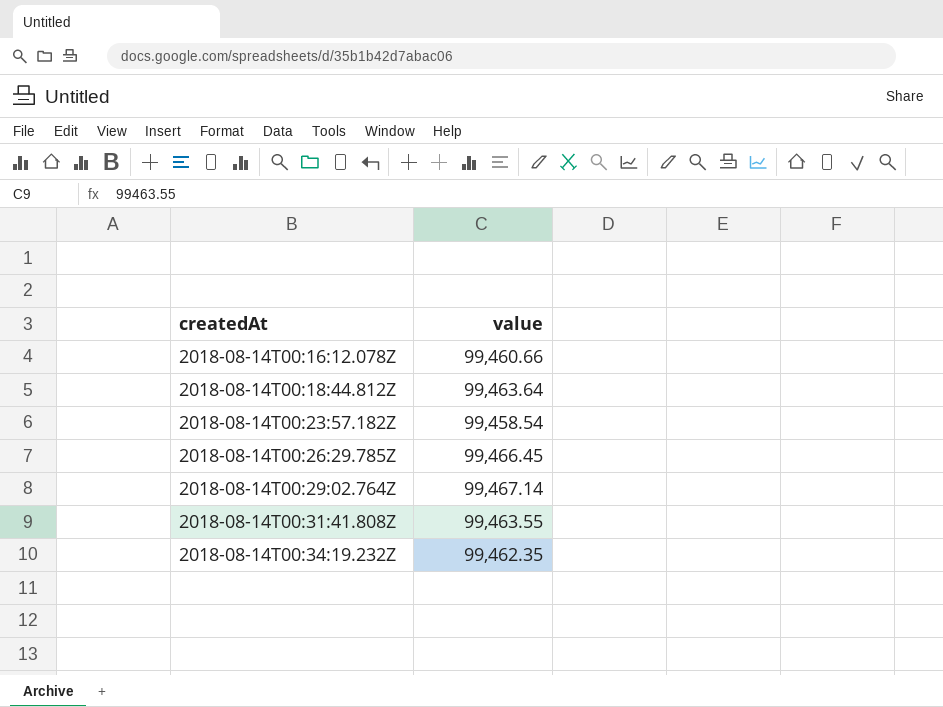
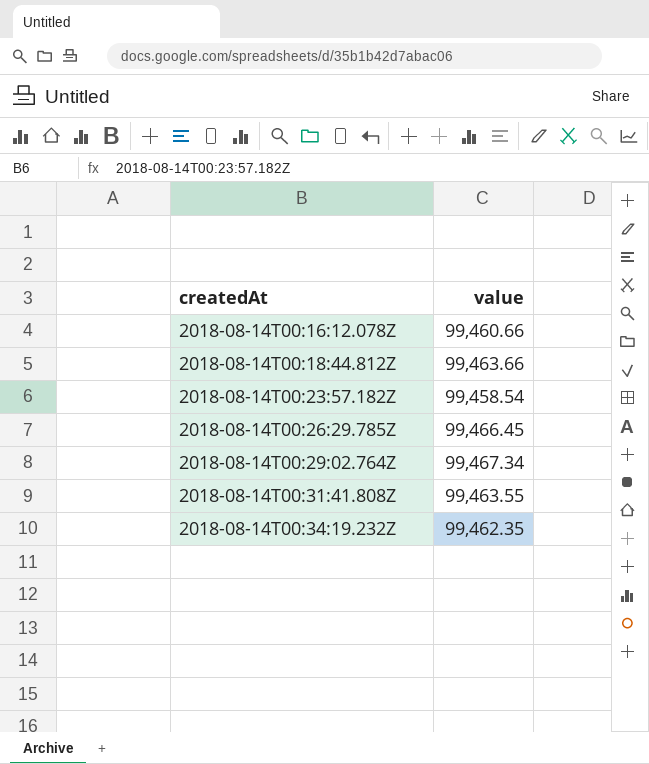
2018-08-14T00:18:44.812Z | value: 99,463.64 -> 99,463.66
2018-08-14T00:29:02.764Z | value: 99,467.14 -> 99,467.34

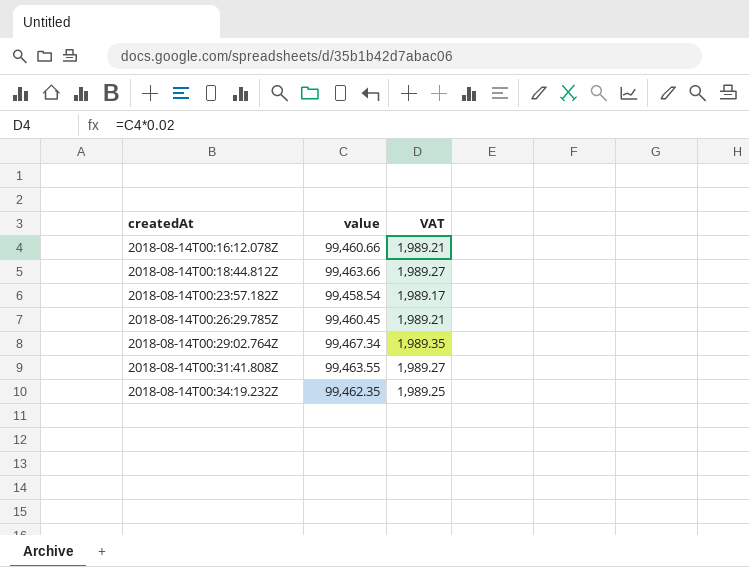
column VAT | formula: none -> [value] * 0.02
2018-08-14T00:26:29.785Z | value: 99,466.45 -> 99,460.45

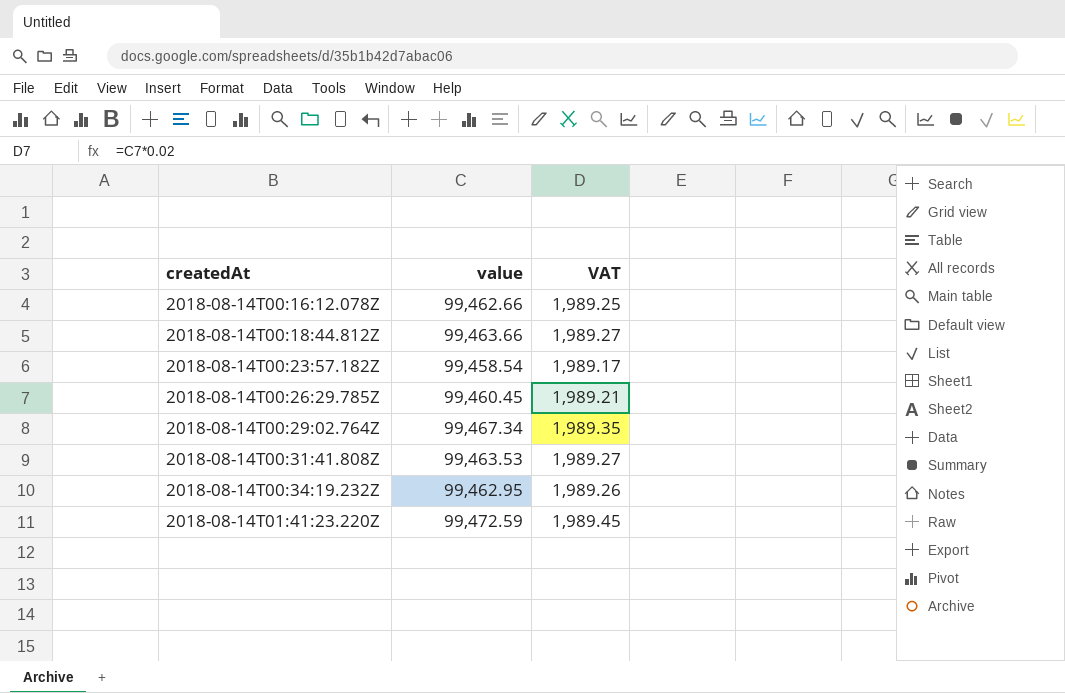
2018-08-14T00:16:12.078Z | value: 99,460.66 -> 99,462.66
2018-08-14T00:16:12.078Z | VAT: 1,989.21 -> 1,989.25
2018-08-14T00:31:41.808Z | value: 99,463.55 -> 99,463.53
2018-08-14T00:34:19.232Z | value: 99,462.35 -> 99,462.95
2018-08-14T00:34:19.232Z | VAT: 1,989.25 -> 1,989.26
row 2018-08-14T01:41:23.220Z: none -> 99,472.59 | 1,989.45

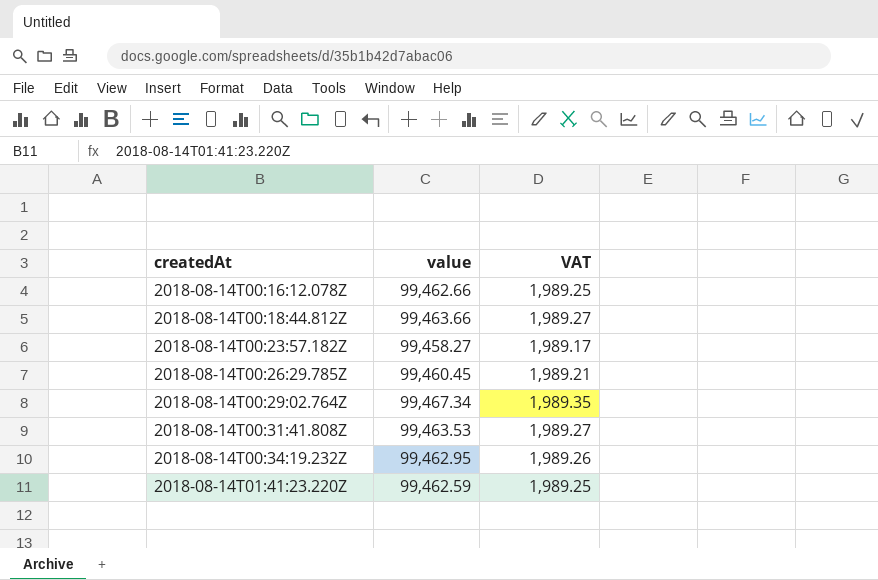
2018-08-14T00:23:57.182Z | value: 99,458.54 -> 99,458.27
2018-08-14T01:41:23.220Z | value: 99,472.59 -> 99,462.59
2018-08-14T01:41:23.220Z | VAT: 1,989.45 -> 1,989.25

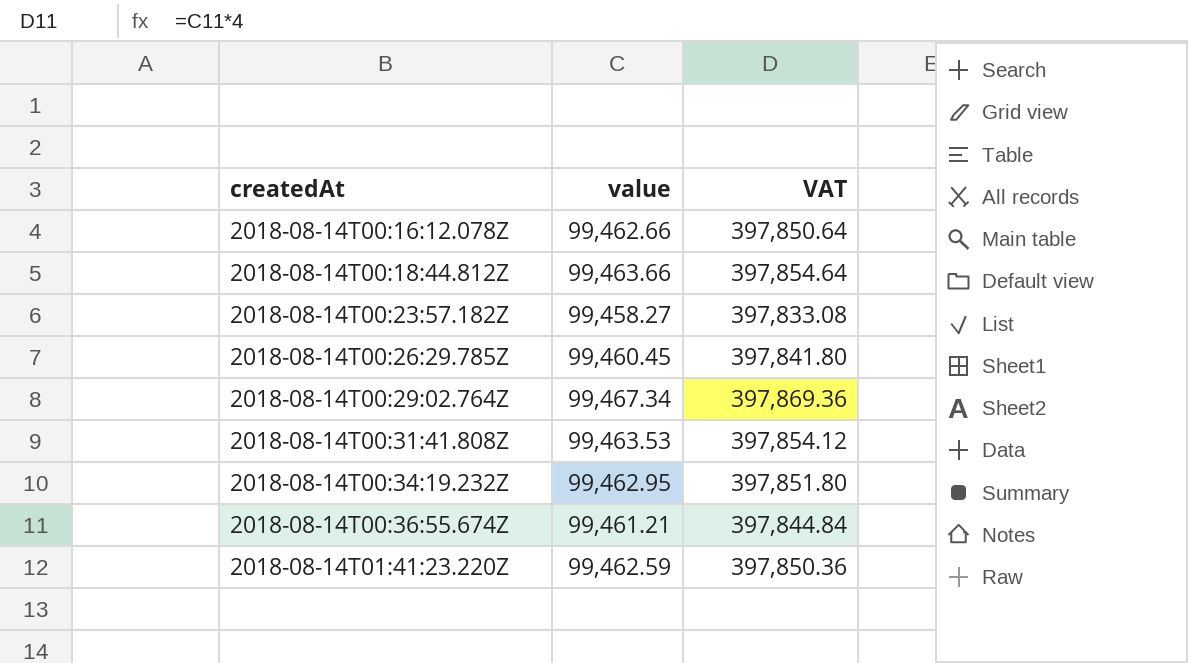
column VAT | formula: [value] * 0.02 -> [value] * 4
row 2018-08-14T00:36:55.674Z: none -> 99,461.21 | 397,844.84

